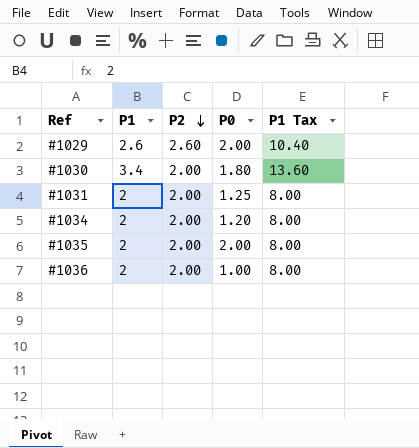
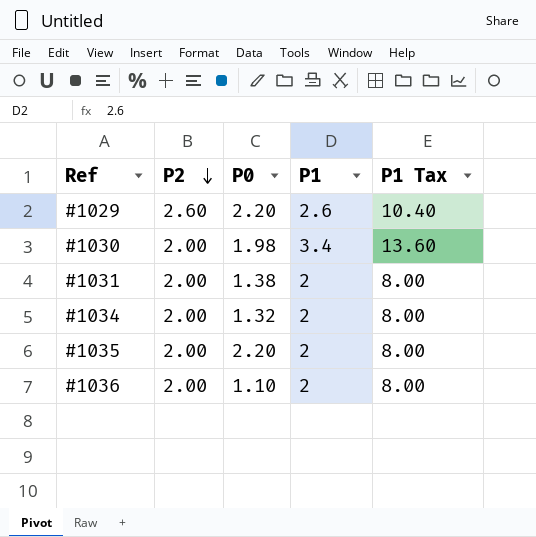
column P1 | position: 2 -> 4
#1029 | P0: 2.00 -> 2.20
#1030 | P0: 1.80 -> 1.98
#1031 | P0: 1.25 -> 1.38
#1034 | P0: 1.20 -> 1.32
#1035 | P0: 2.00 -> 2.20
#1036 | P0: 1.00 -> 1.10

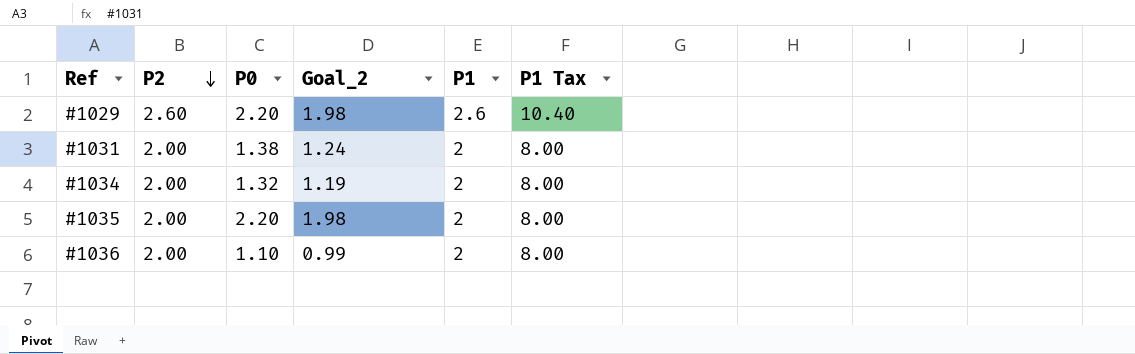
column Goal_2 | formula: none -> [P0] * 0.9
row #1030: 2.00 | 1.98 | 3.4 | 13.60 -> none

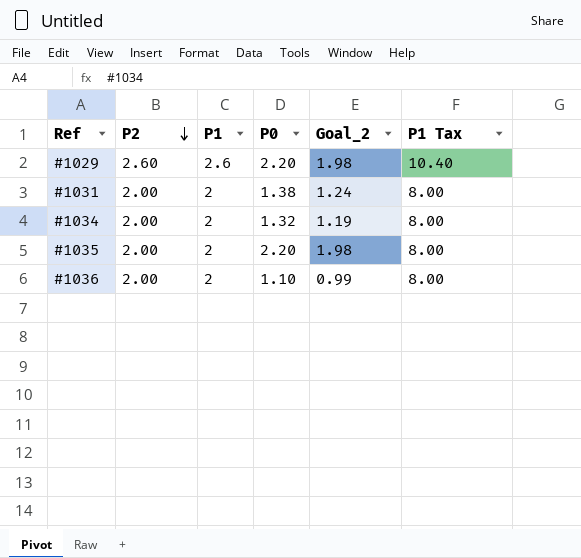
column P1 | position: 5 -> 3

